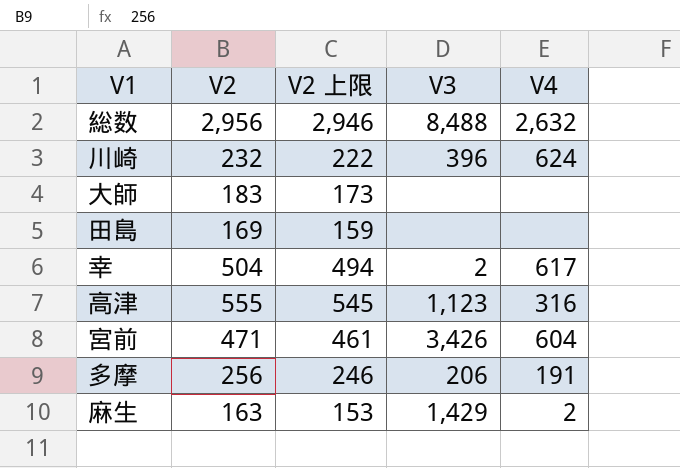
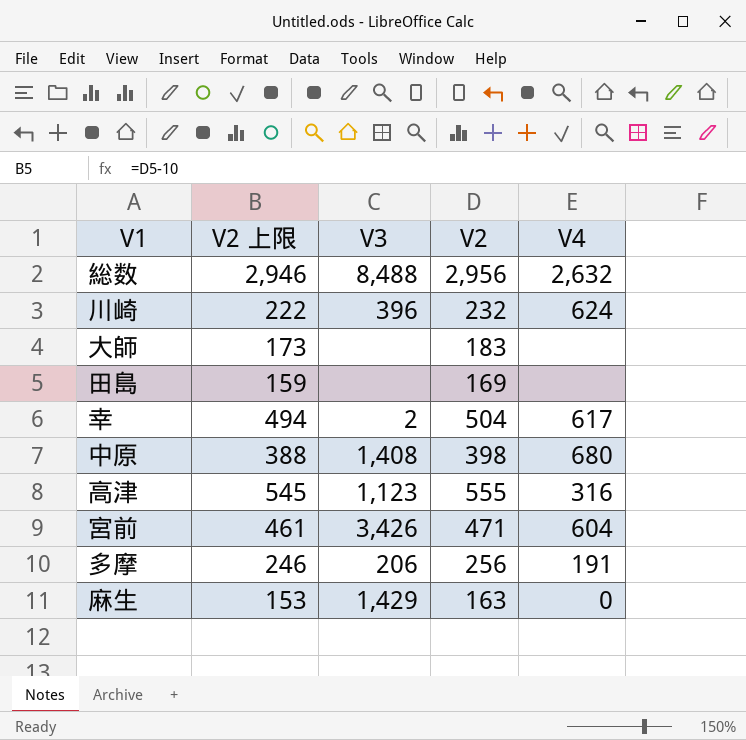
column V2 | position: 2 -> 4
row 中原: none -> 388 | 1,408 | 398 | 680
麻生 | V4: 2 -> 0

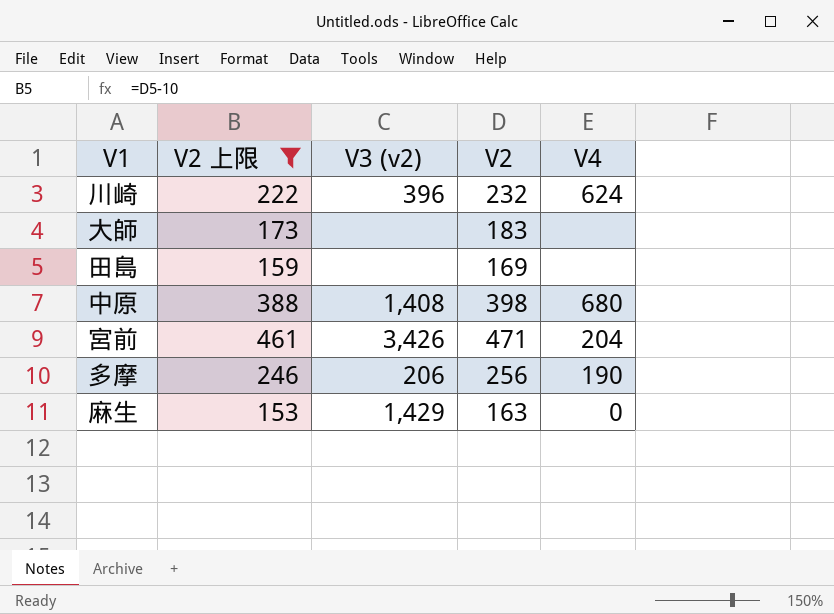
filter: none -> V2 上限 <= 461
column name: V3 -> V3 (v2)
宮前 | V4: 604 -> 204
多摩 | V4: 191 -> 190

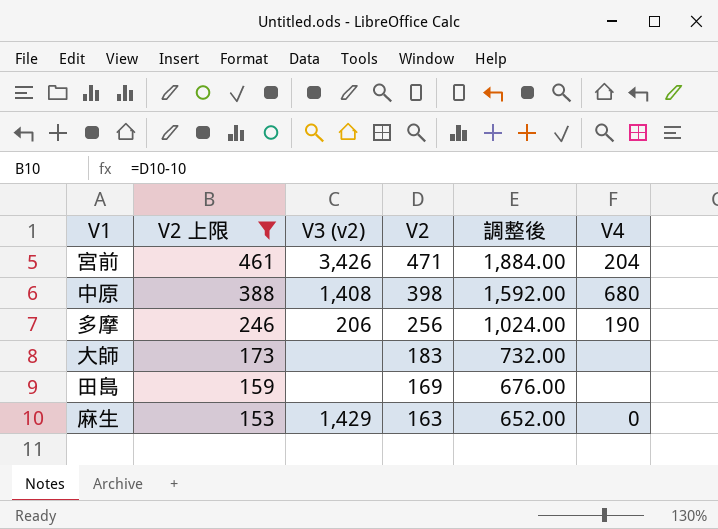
row order: none -> V2 上限 descending
column 調整後 | formula: none -> [V2] * 4
row 川崎: 222 | 396 | 232 | 624 -> none

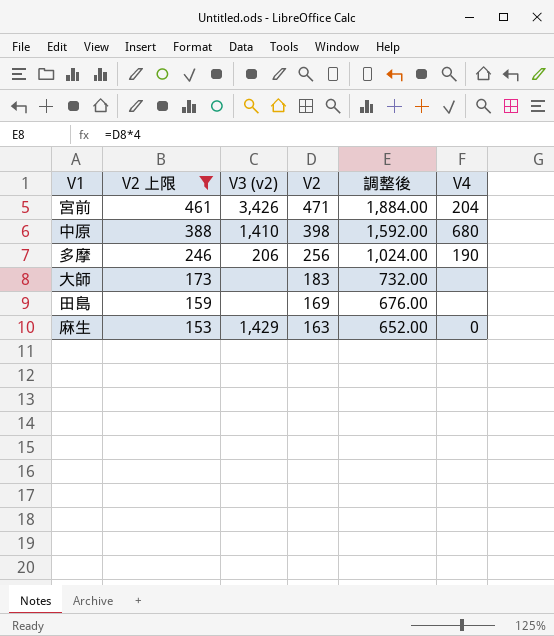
中原 | V3 (v2): 1,408 -> 1,410

